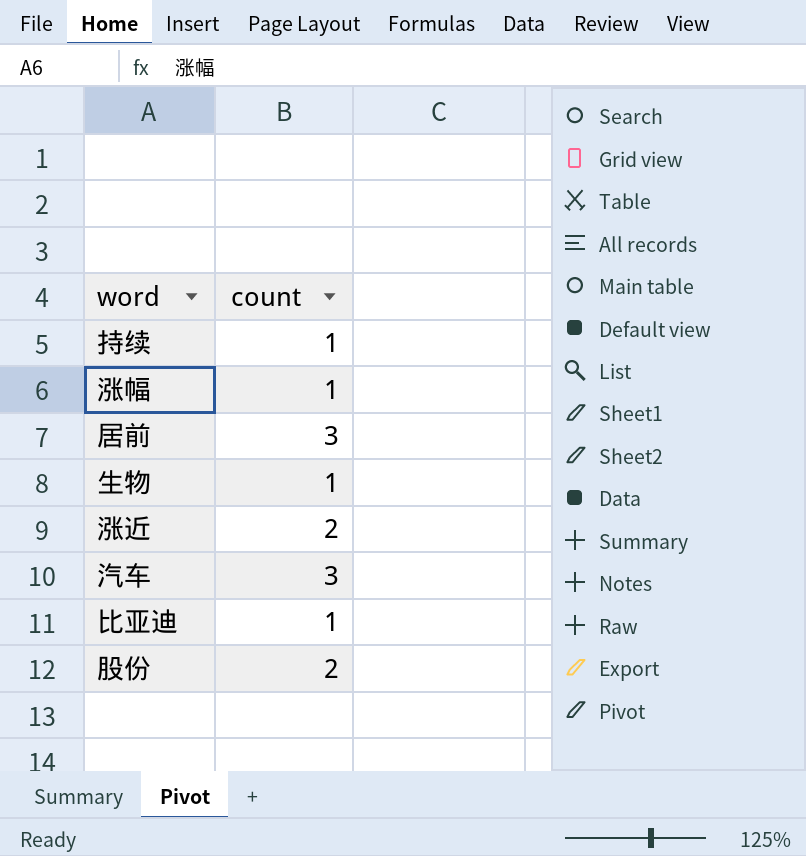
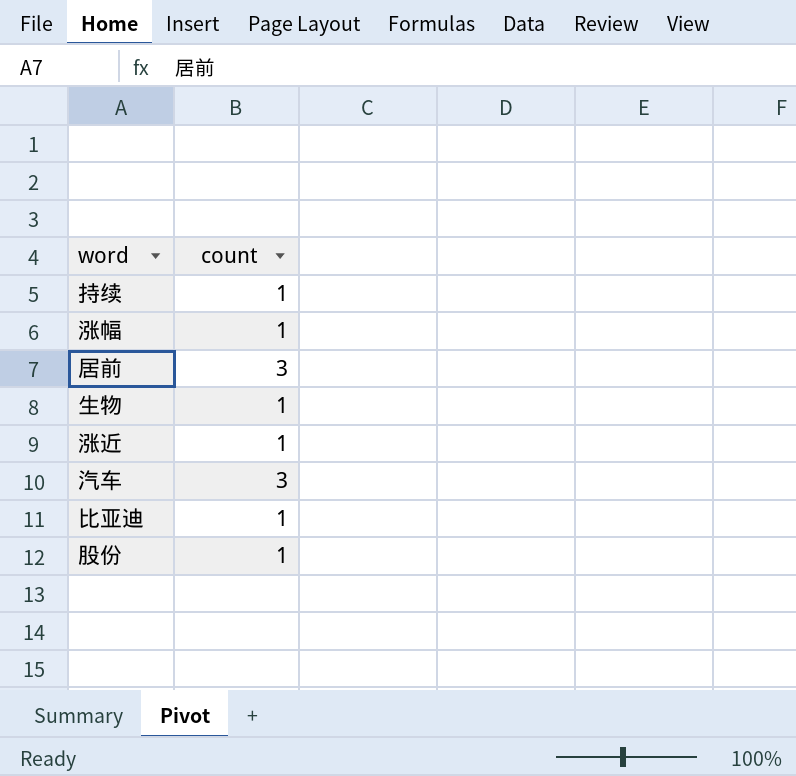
涨近 | count: 2 -> 1
股份 | count: 2 -> 1

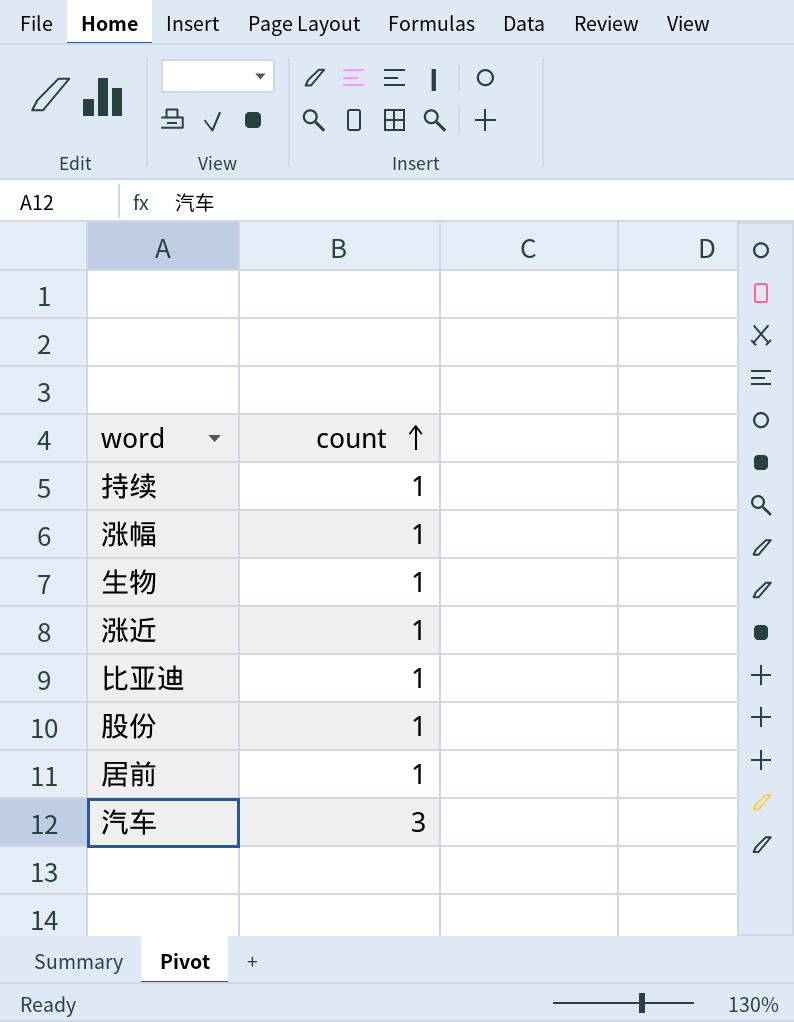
row order: none -> count ascending
居前 | count: 3 -> 1

